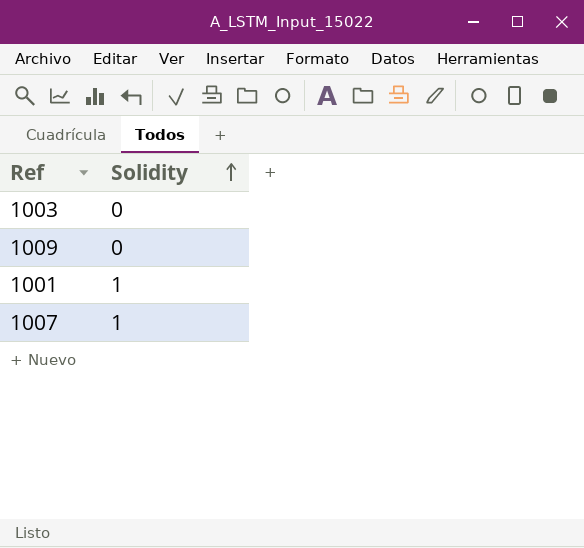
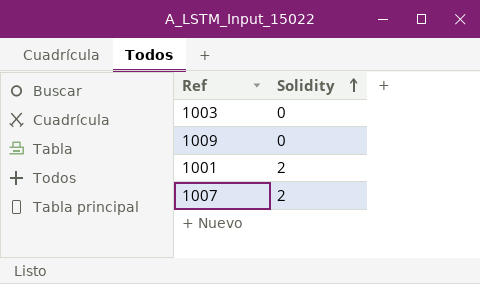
1001 | Solidity: 1 -> 2
1007 | Solidity: 1 -> 2

